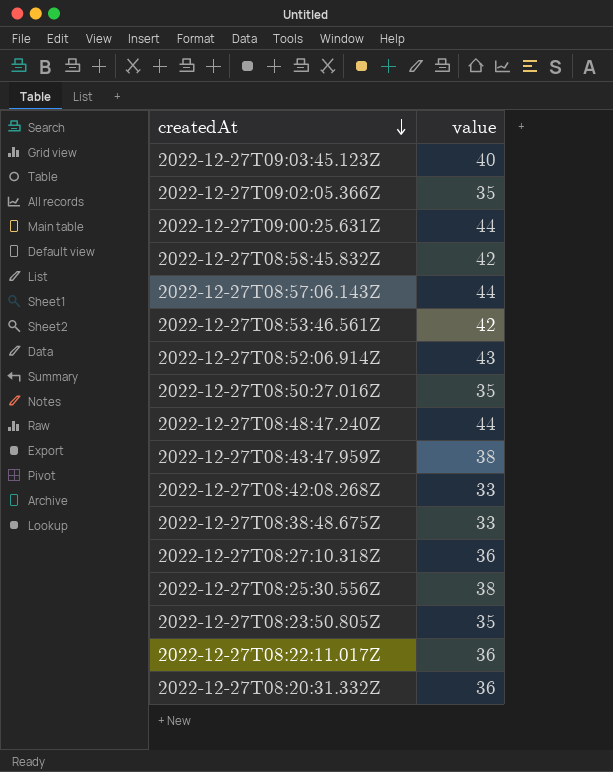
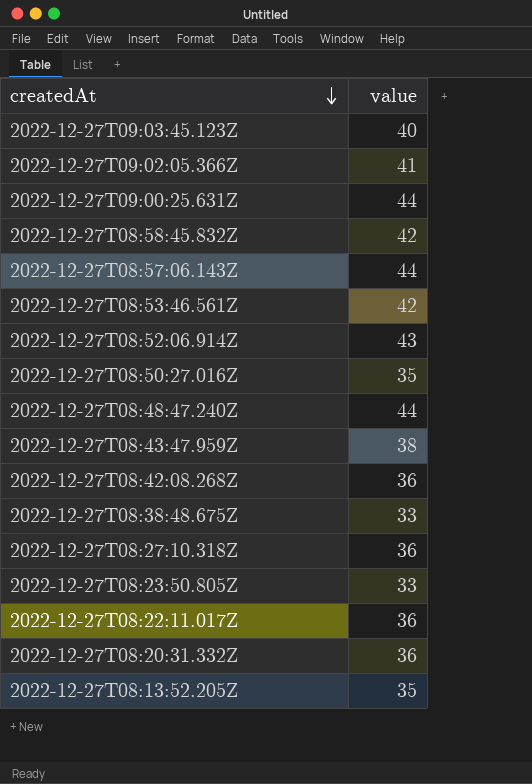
row 2022-12-27T08:25:30.556Z: 38 -> none
2022-12-27T09:02:05.366Z | value: 35 -> 41
2022-12-27T08:42:08.268Z | value: 33 -> 36
2022-12-27T08:23:50.805Z | value: 35 -> 33
row 2022-12-27T08:13:52.205Z: none -> 35

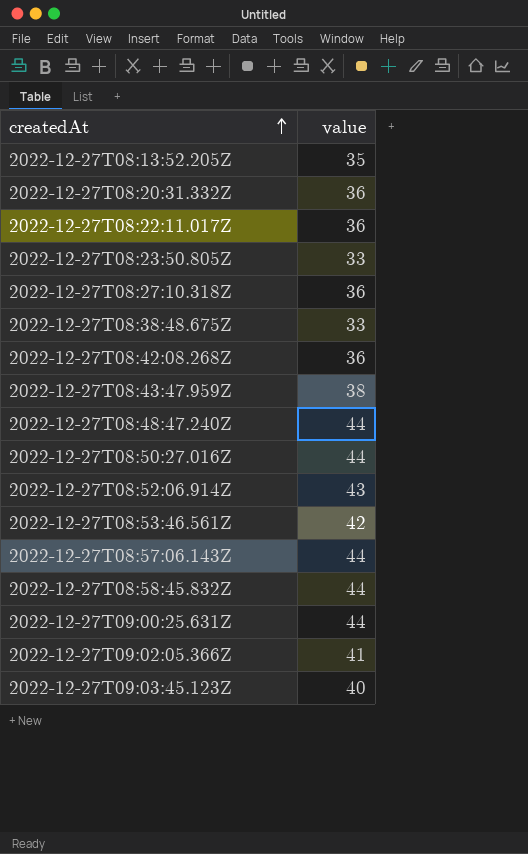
row order: createdAt descending -> createdAt ascending
2022-12-27T08:50:27.016Z | value: 35 -> 44
2022-12-27T08:58:45.832Z | value: 42 -> 44

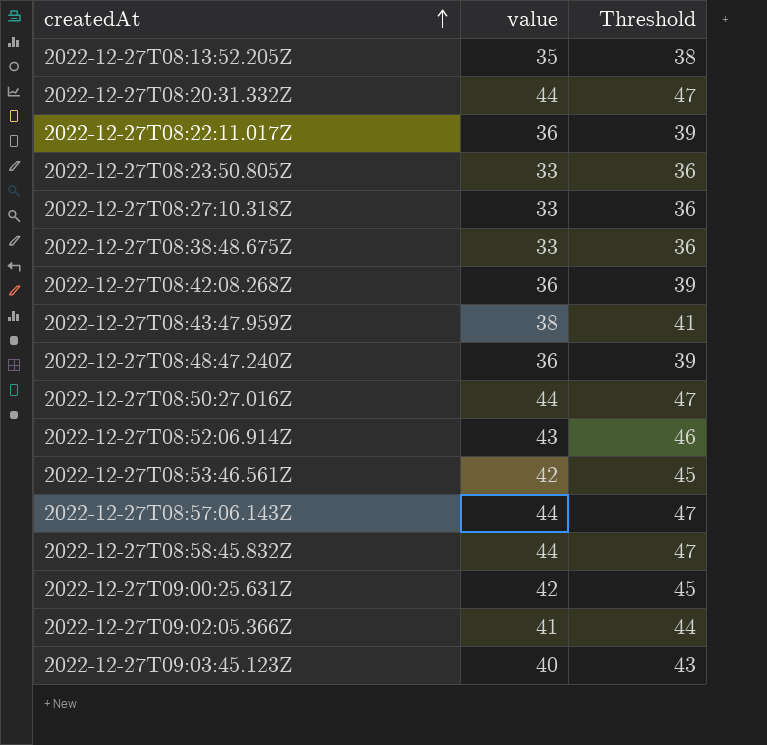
column Threshold | formula: none -> [value] + 3
2022-12-27T08:20:31.332Z | value: 36 -> 44
2022-12-27T08:27:10.318Z | value: 36 -> 33
2022-12-27T08:48:47.240Z | value: 44 -> 36
2022-12-27T09:00:25.631Z | value: 44 -> 42

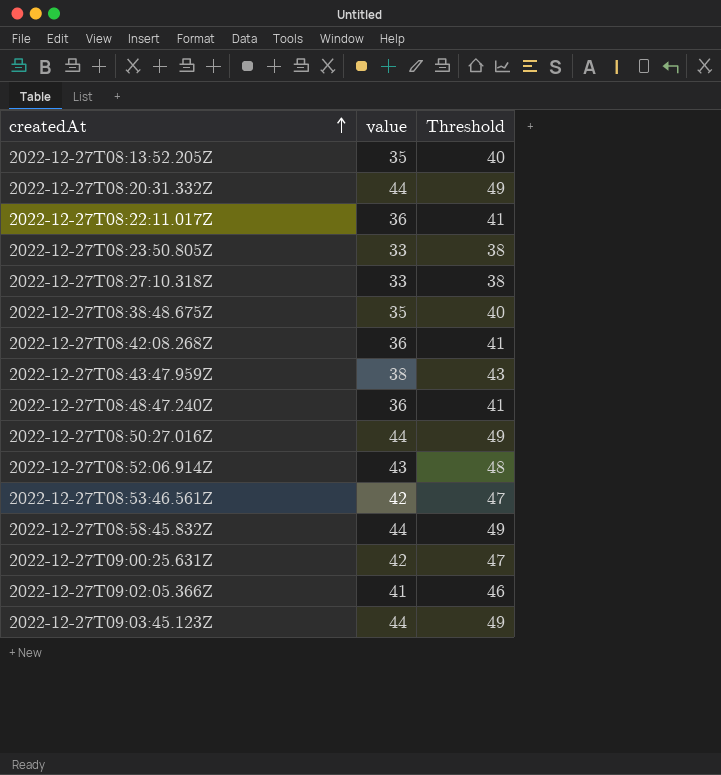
column Threshold | formula: [value] + 3 -> [value] + 5
row 2022-12-27T08:57:06.143Z: 44 | 47 -> none
2022-12-27T08:38:48.675Z | value: 33 -> 35
2022-12-27T09:03:45.123Z | value: 40 -> 44

